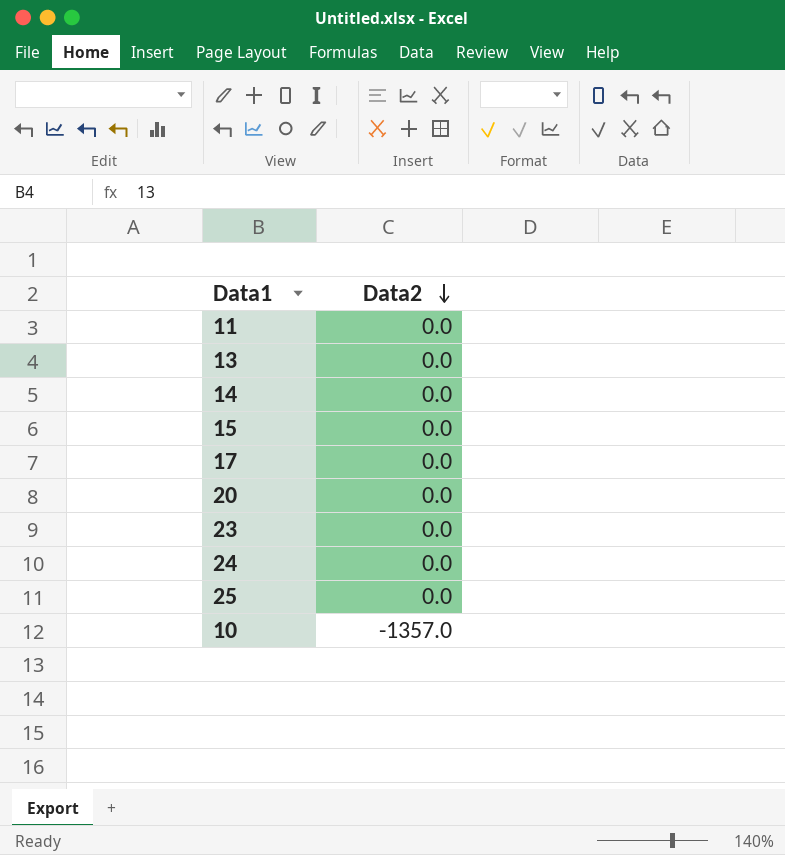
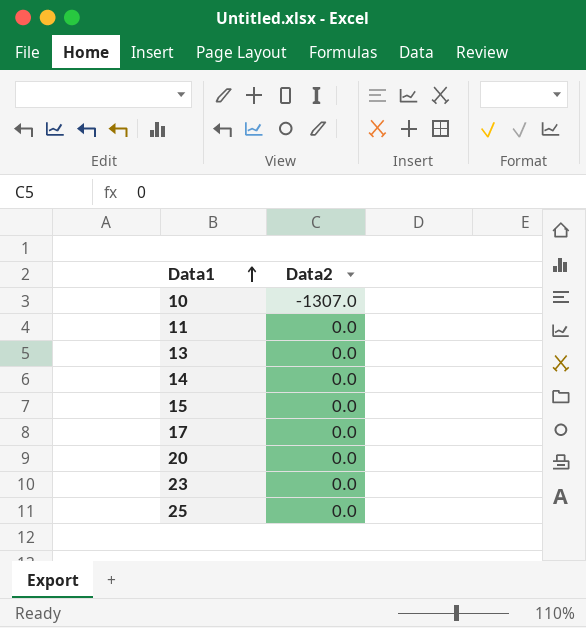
row order: Data2 descending -> Data1 ascending
row 24: 0.0 -> none
10 | Data2: -1357.0 -> -1307.0

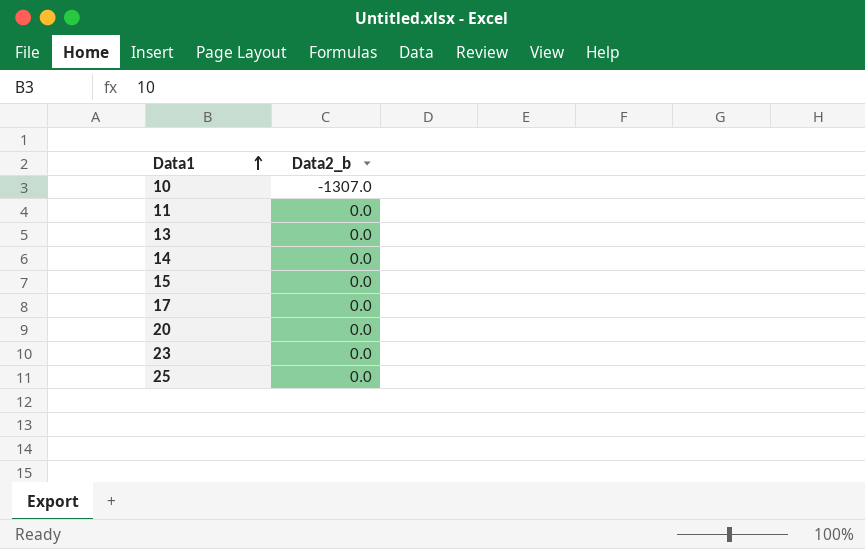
column name: Data2 -> Data2_b

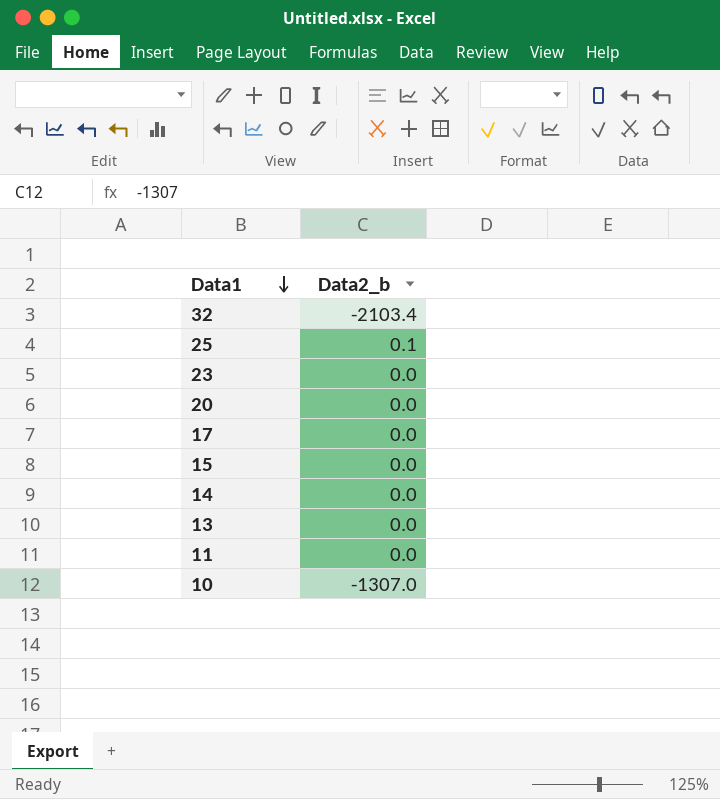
row order: Data1 ascending -> Data1 descending
row 32: none -> -2103.4
25 | Data2_b: 0.0 -> 0.1

